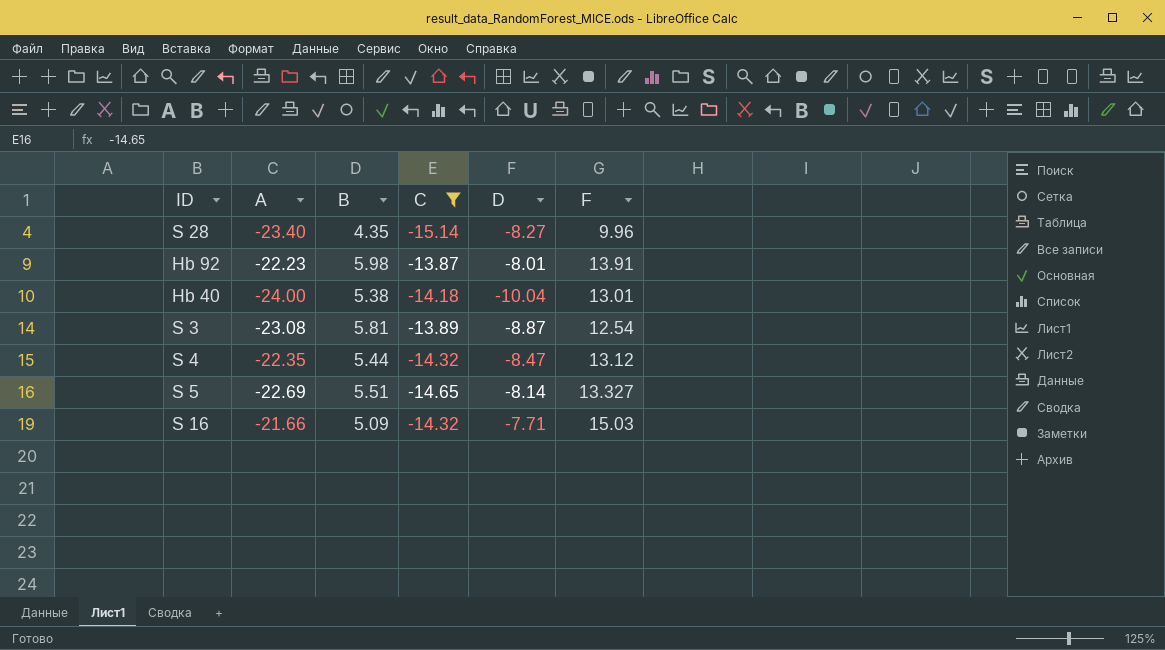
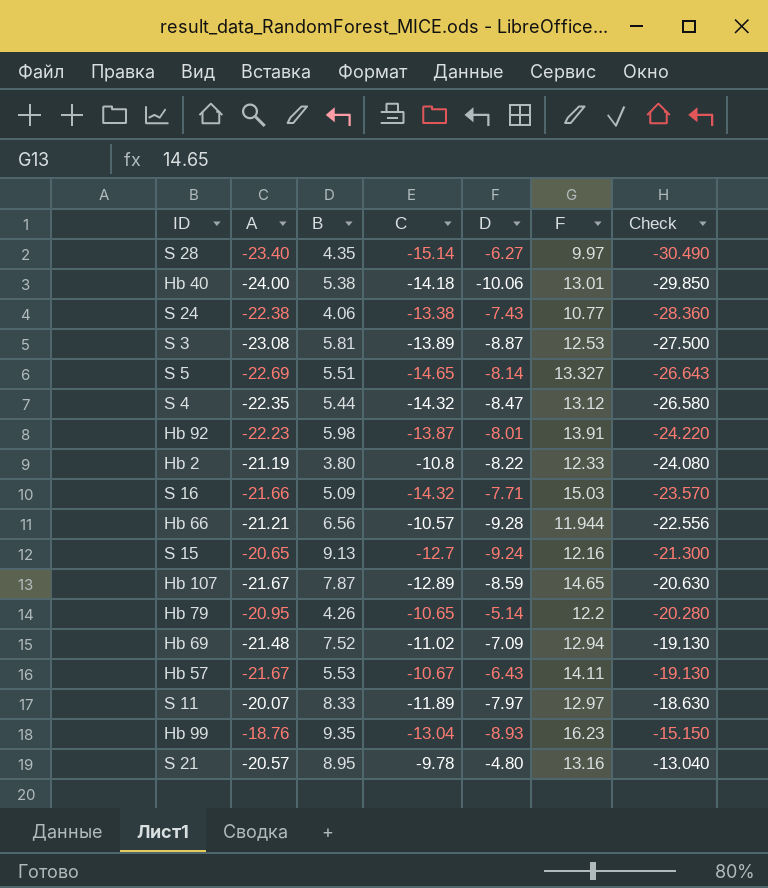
filter: C <= -13.87 -> none
row order: none -> Check ascending
column Check | formula: none -> [A] + [B] + [C] + [D] + [F]
S 28 | D: -8.27 -> -6.27
S 28 | F: 9.96 -> 9.97
Hb 40 | D: -10.04 -> -10.06
S 3 | F: 12.54 -> 12.53

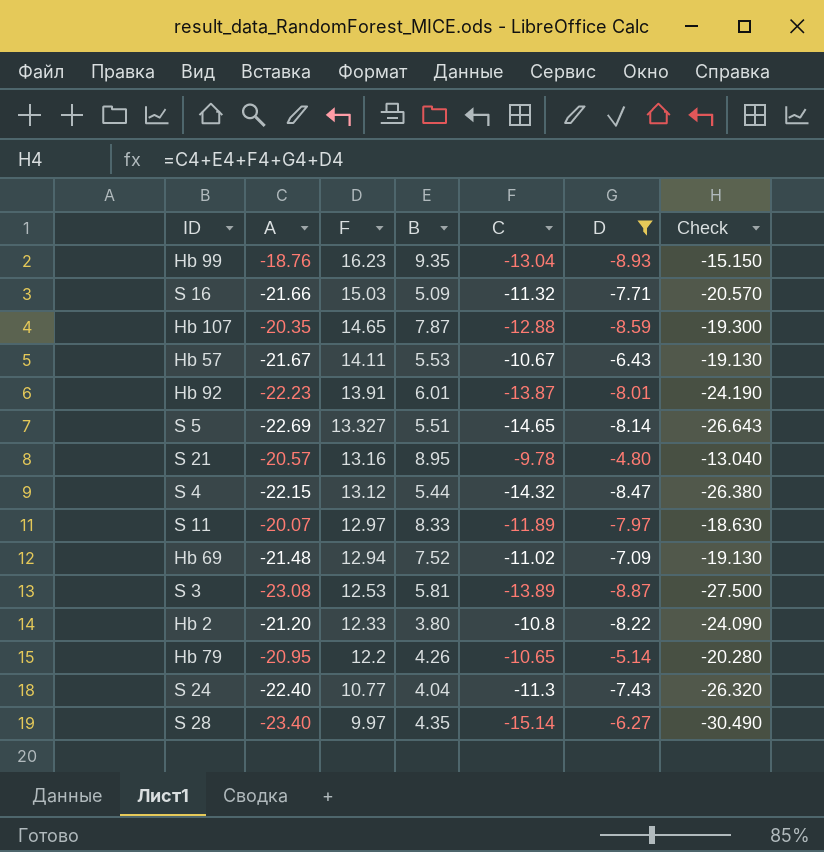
filter: none -> D >= -8.93
row order: Check ascending -> F descending
column F | position: 6 -> 3
S 16 | C: -14.32 -> -11.32
S 16 | Check: -23.570 -> -20.570
Hb 107 | A: -21.67 -> -20.35
Hb 107 | C: -12.89 -> -12.88
Hb 107 | Check: -20.630 -> -19.300
Hb 92 | B: 5.98 -> 6.01
Hb 92 | Check: -24.220 -> -24.190
S 4 | A: -22.35 -> -22.15
S 4 | Check: -26.580 -> -26.380
Hb 2 | A: -21.19 -> -21.20
Hb 2 | Check: -24.080 -> -24.090
S 24 | A: -22.38 -> -22.40
S 24 | B: 4.06 -> 4.04
S 24 | C: -13.38 -> -11.3
S 24 | Check: -28.360 -> -26.320

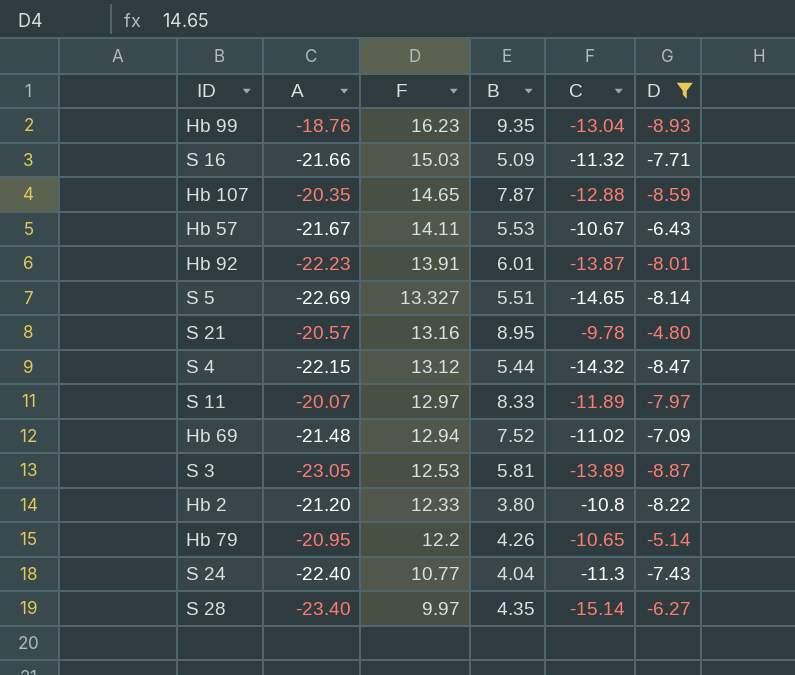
column Check | formula: [A] + [F] + [B] + [C] + [D] -> none
S 3 | A: -23.08 -> -23.05

